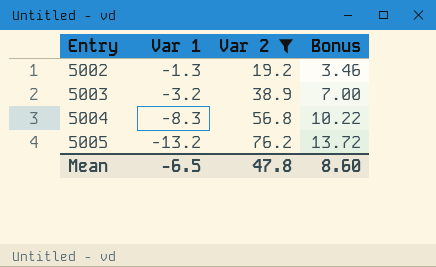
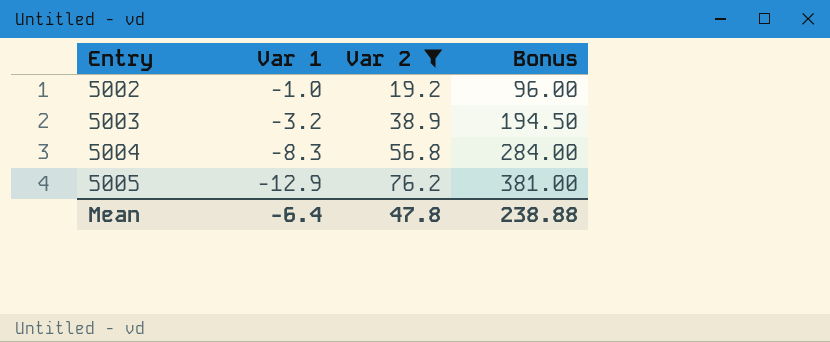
column Bonus | formula: [Var 2] * 0.18 -> [Var 2] * 5
5002 | Var 1: -1.3 -> -1.0
5005 | Var 1: -13.2 -> -12.9
Mean | Var 1: -6.5 -> -6.4
Mean | Bonus: 8.60 -> 238.88

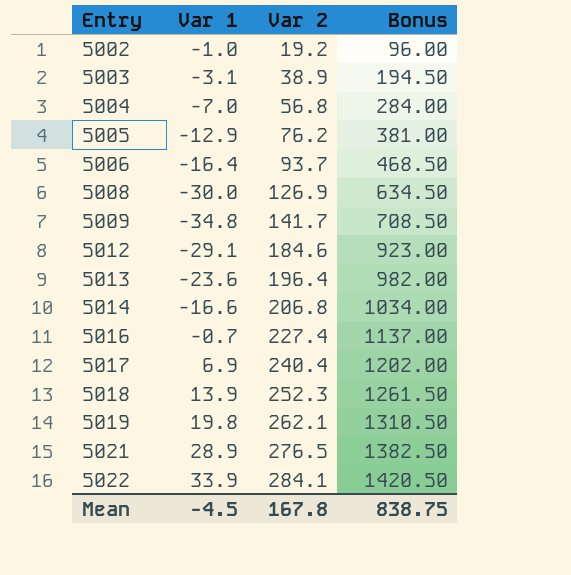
filter: Var 2 <= 76.2 -> none
5003 | Var 1: -3.2 -> -3.1
5004 | Var 1: -8.3 -> -7.0
Mean | Var 1: -6.4 -> -4.5
Mean | Var 2: 47.8 -> 167.8
Mean | Bonus: 238.88 -> 838.75

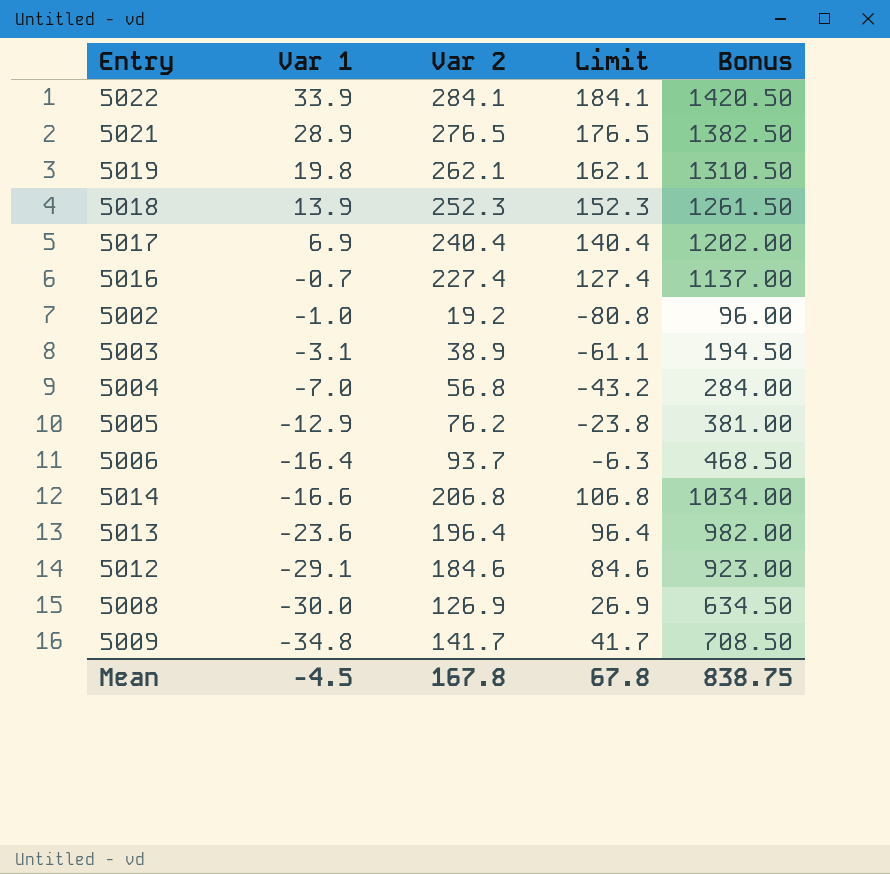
row order: Entry ascending -> Var 1 descending
column Limit | formula: none -> [Var 2] - 100

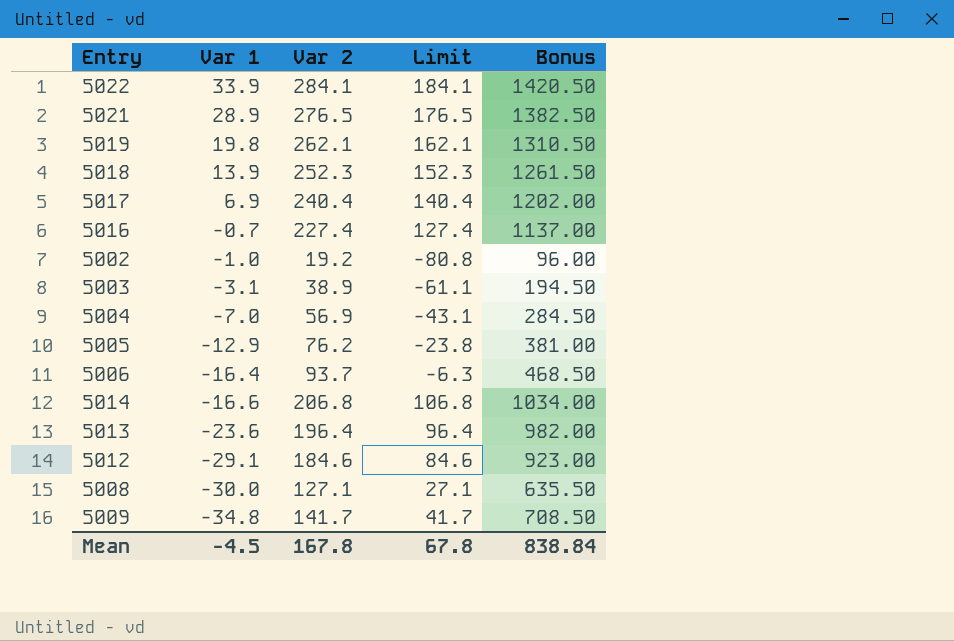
5004 | Var 2: 56.8 -> 56.9
5004 | Limit: -43.2 -> -43.1
5004 | Bonus: 284.00 -> 284.50
5008 | Var 2: 126.9 -> 127.1
5008 | Limit: 26.9 -> 27.1
5008 | Bonus: 634.50 -> 635.50
Mean | Bonus: 838.75 -> 838.84

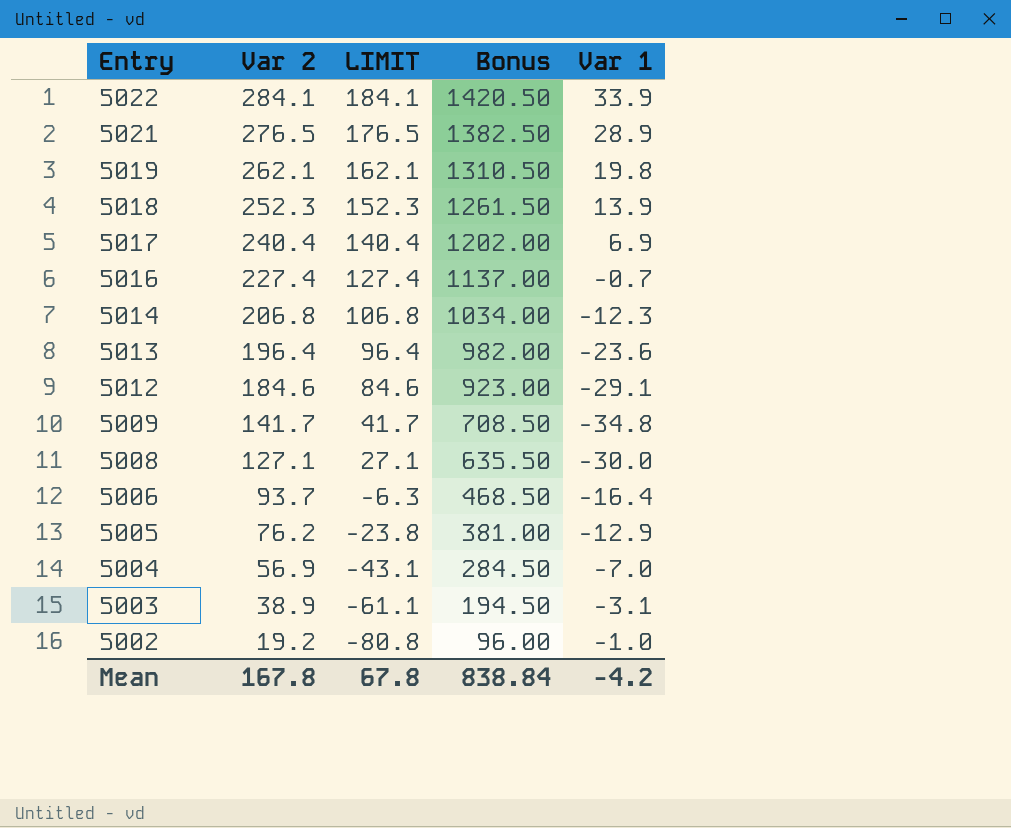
row order: Var 1 descending -> Entry descending
column name: Limit -> LIMIT
column Var 1 | position: 2 -> 5
5014 | Var 1: -16.6 -> -12.3
Mean | Var 1: -4.5 -> -4.2

